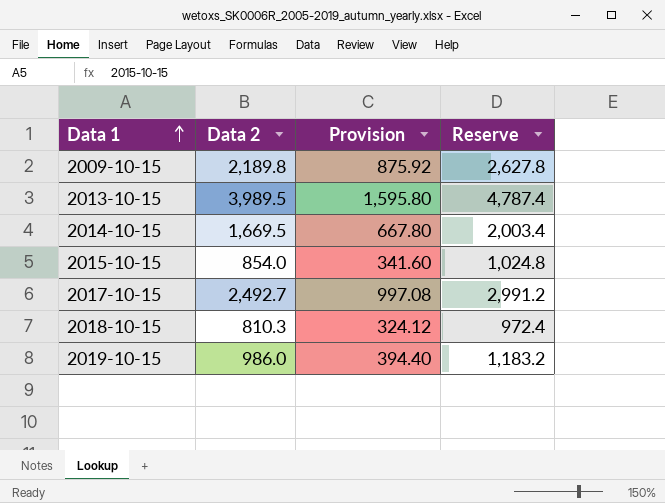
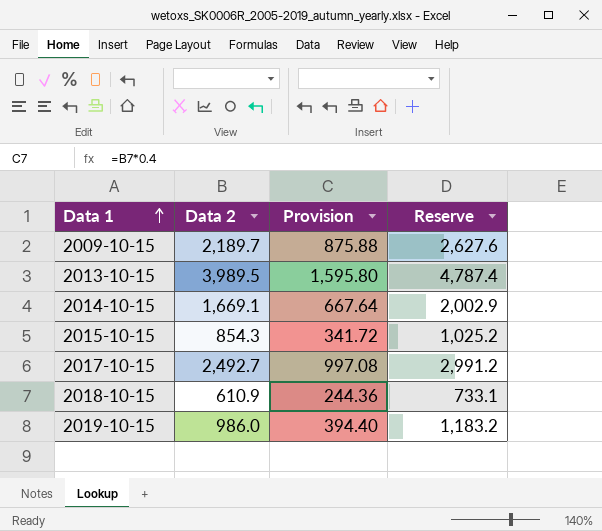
2009-10-15 | Data 2: 2,189.8 -> 2,189.7
2009-10-15 | Provision: 875.92 -> 875.88
2009-10-15 | Reserve: 2,627.8 -> 2,627.6
2014-10-15 | Data 2: 1,669.5 -> 1,669.1
2014-10-15 | Provision: 667.80 -> 667.64
2014-10-15 | Reserve: 2,003.4 -> 2,002.9
2015-10-15 | Data 2: 854.0 -> 854.3
2015-10-15 | Provision: 341.60 -> 341.72
2015-10-15 | Reserve: 1,024.8 -> 1,025.2
2018-10-15 | Data 2: 810.3 -> 610.9
2018-10-15 | Provision: 324.12 -> 244.36
2018-10-15 | Reserve: 972.4 -> 733.1

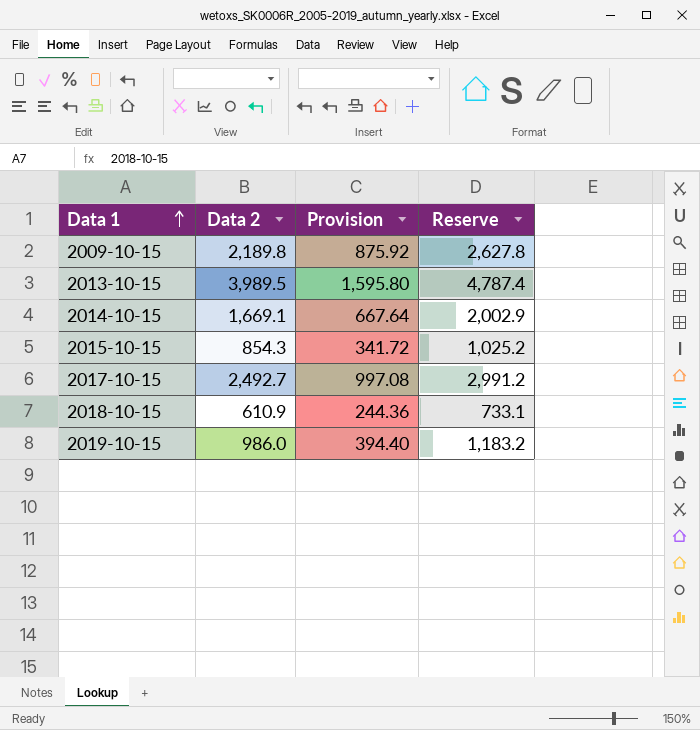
2009-10-15 | Data 2: 2,189.7 -> 2,189.8
2009-10-15 | Provision: 875.88 -> 875.92
2009-10-15 | Reserve: 2,627.6 -> 2,627.8

